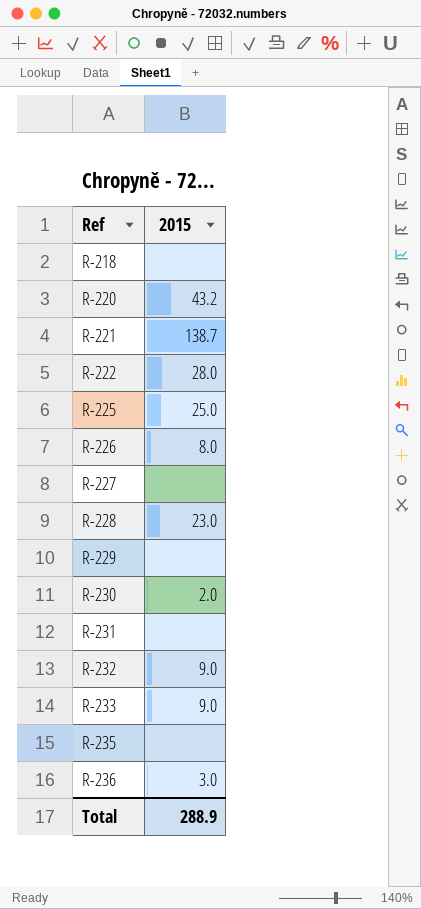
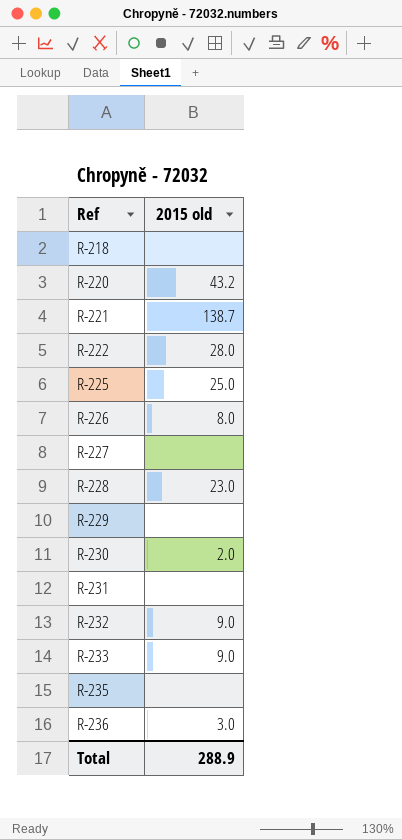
column name: 2015 -> 2015 old

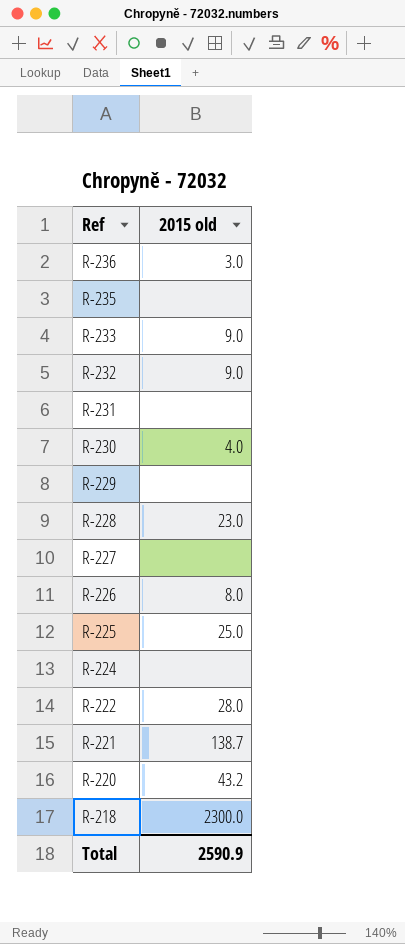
row order: Ref ascending -> Ref descending
R-230 | 2015 old: 2.0 -> 4.0
row R-224: none -> none
R-218 | 2015 old: none -> 2300.0
Total | 2015 old: 288.9 -> 2590.9

